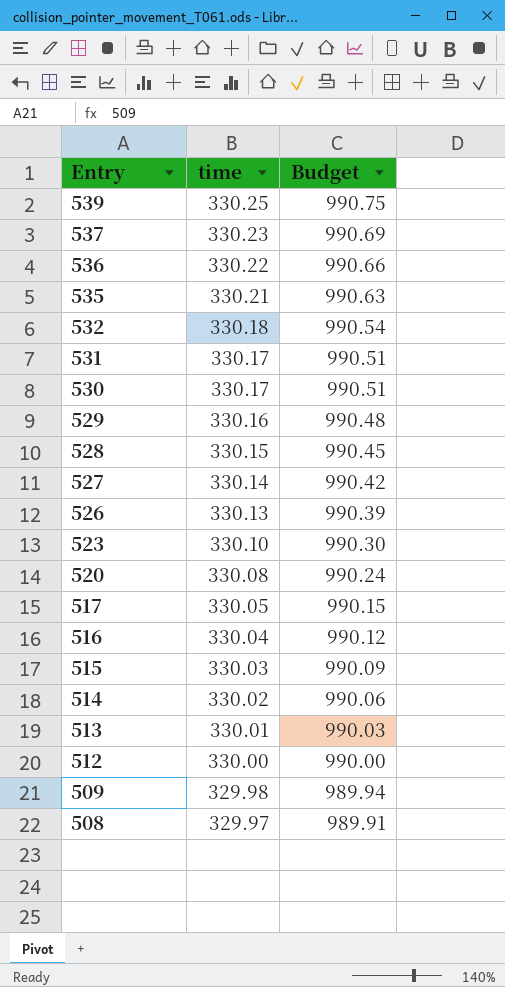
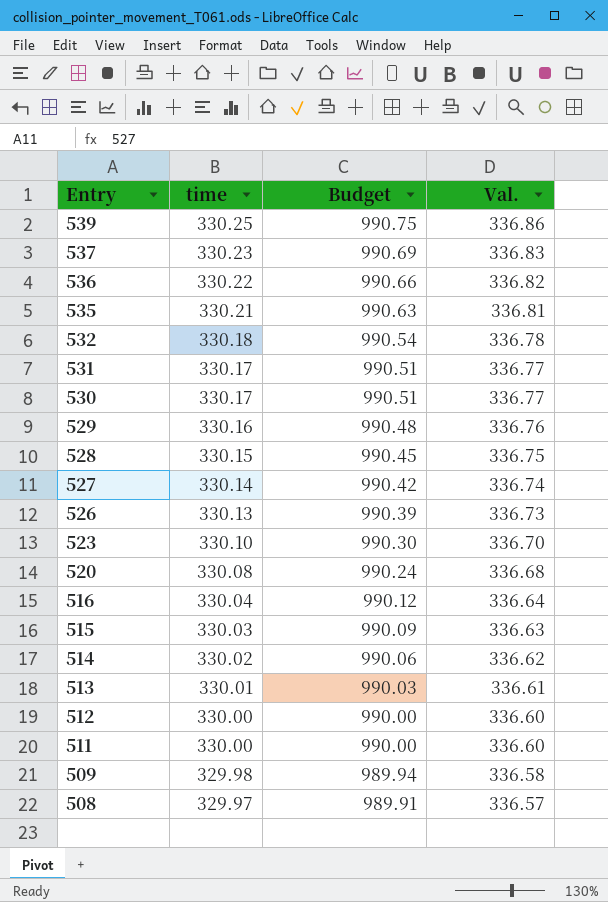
column Val. | formula: none -> [time] * 1.02
row 517: 330.05 | 990.15 -> none
row 511: none -> 330.00 | 990.00 | 336.60

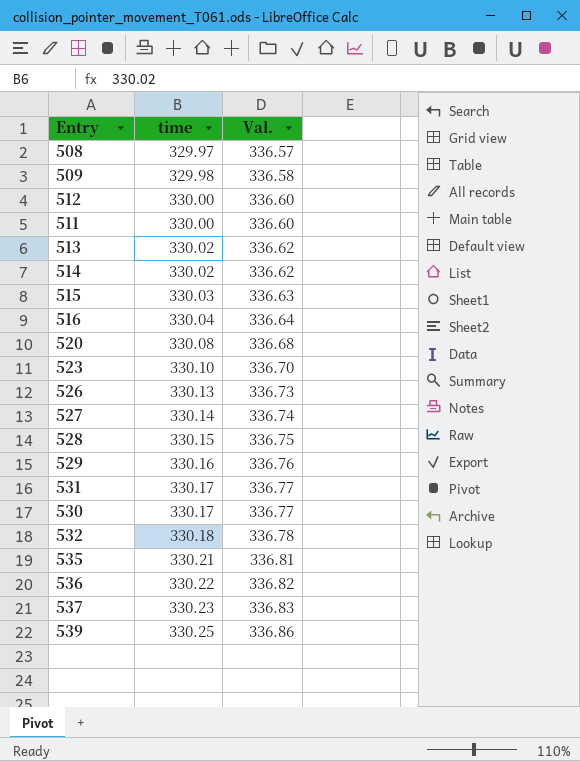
row order: Entry descending -> time ascending
column Budget | formula: [time] * 3 -> none
513 | time: 330.01 -> 330.02
513 | Val.: 336.61 -> 336.62

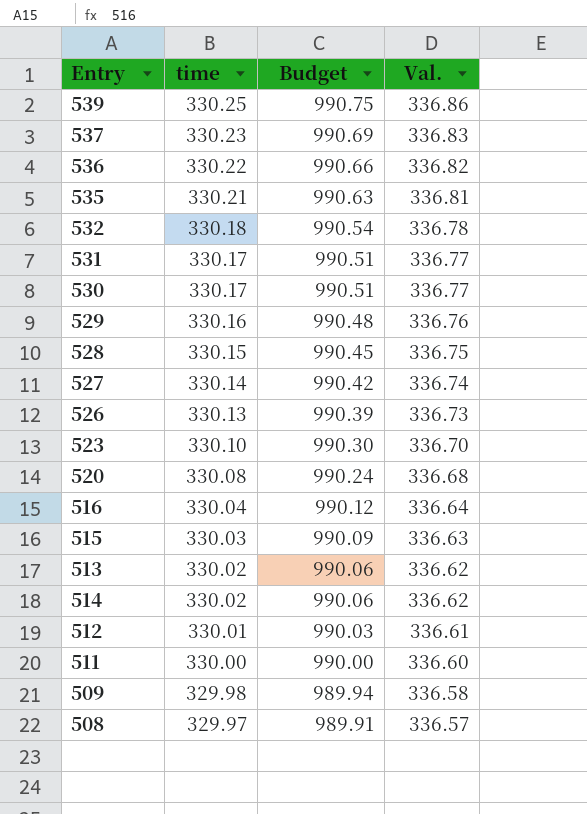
row order: time ascending -> time descending
column Budget | formula: none -> [time] * 3
512 | time: 330.00 -> 330.01
512 | Val.: 336.60 -> 336.61

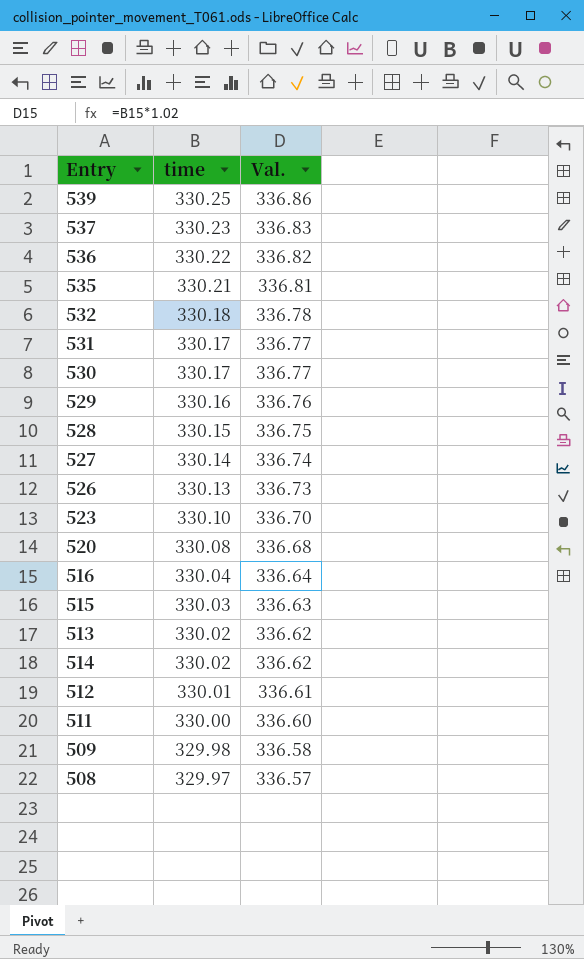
column Budget | formula: [time] * 3 -> none

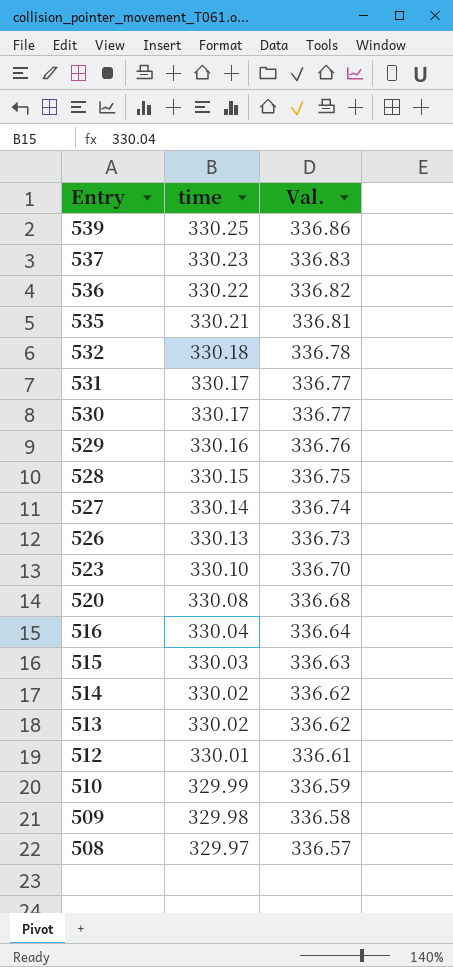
row order: time descending -> Entry descending
row 511: 330.00 | 336.60 -> none
row 510: none -> 329.99 | 336.59

